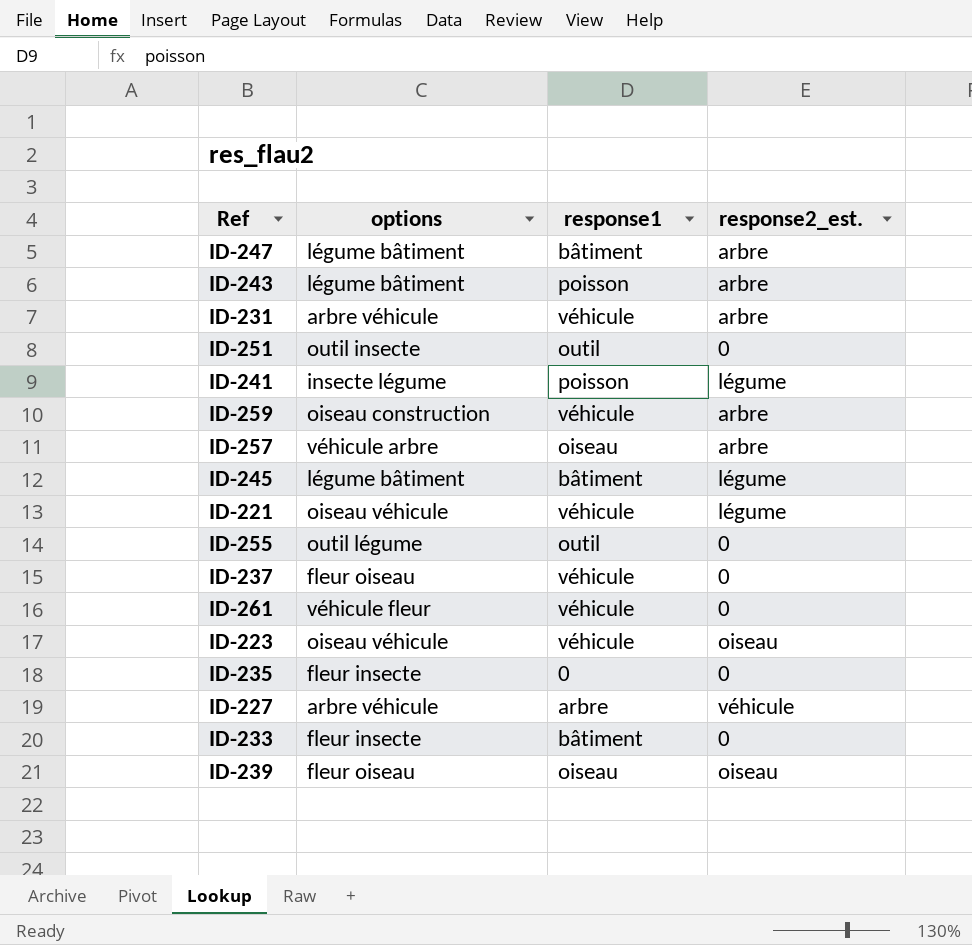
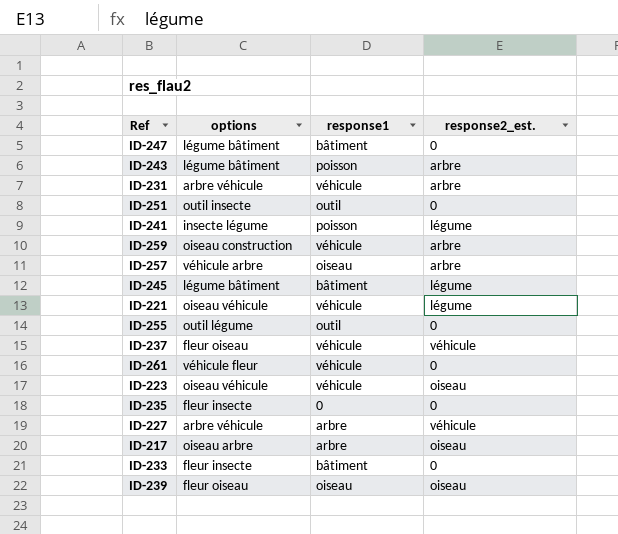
ID-247 | response2_est.: arbre -> 0
ID-237 | response2_est.: 0 -> véhicule
row ID-217: none -> oiseau arbre | arbre | oiseau

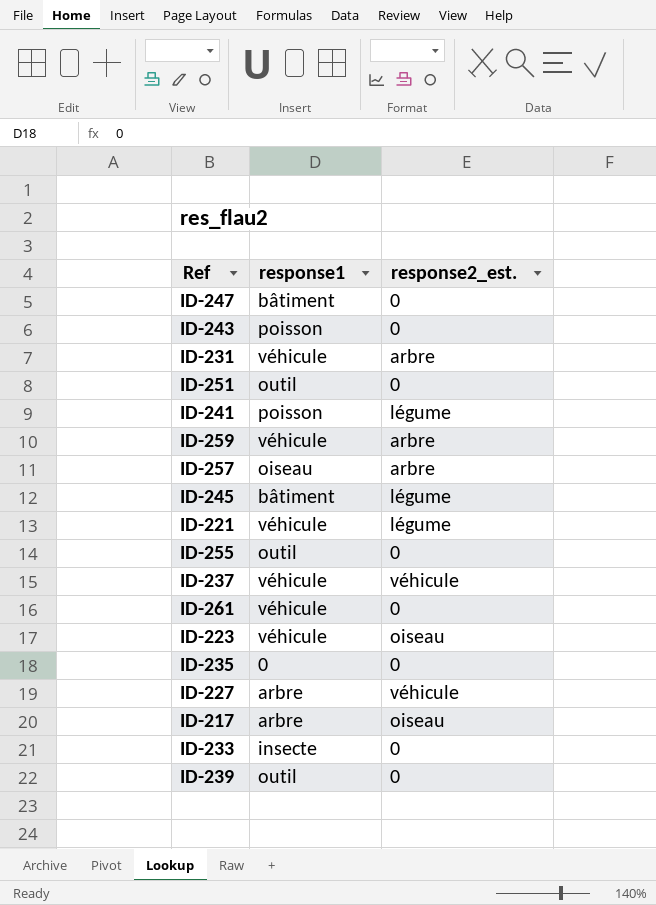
column options | position: 2 -> none
ID-243 | response2_est.: arbre -> 0
ID-233 | response1: bâtiment -> insecte
ID-239 | response1: oiseau -> outil
ID-239 | response2_est.: oiseau -> 0

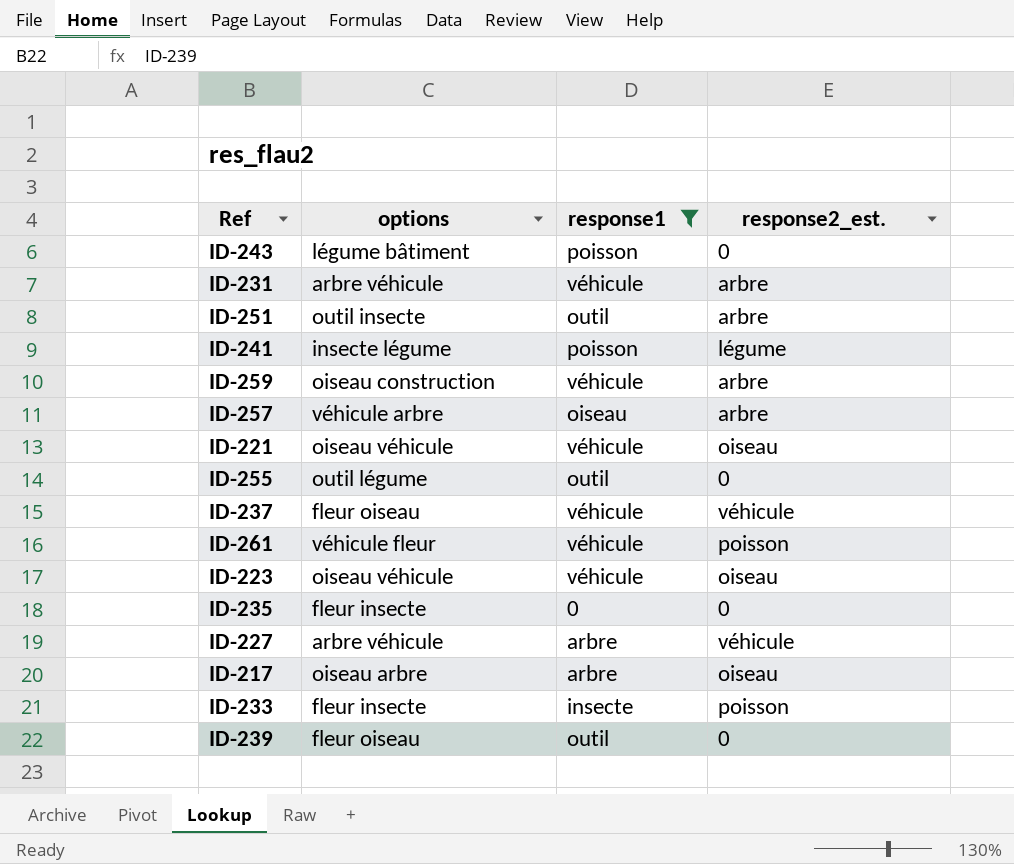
filter: none -> response1 != bâtiment
column options | position: none -> 2
ID-251 | response2_est.: 0 -> arbre
ID-221 | response2_est.: légume -> oiseau
ID-261 | response2_est.: 0 -> poisson
ID-233 | response2_est.: 0 -> poisson

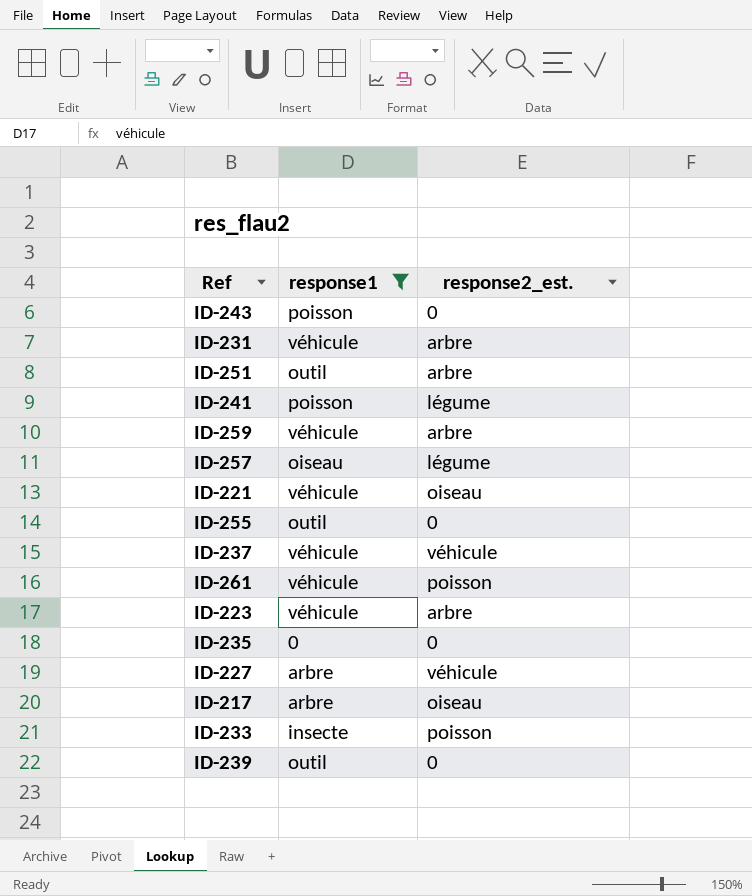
column options | position: 2 -> none
ID-257 | response2_est.: arbre -> légume
ID-223 | response2_est.: oiseau -> arbre

